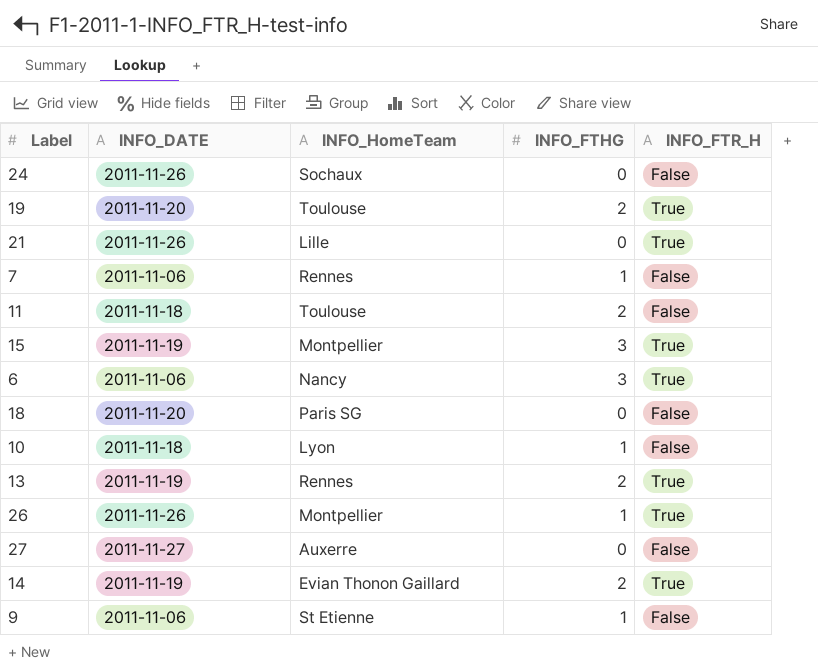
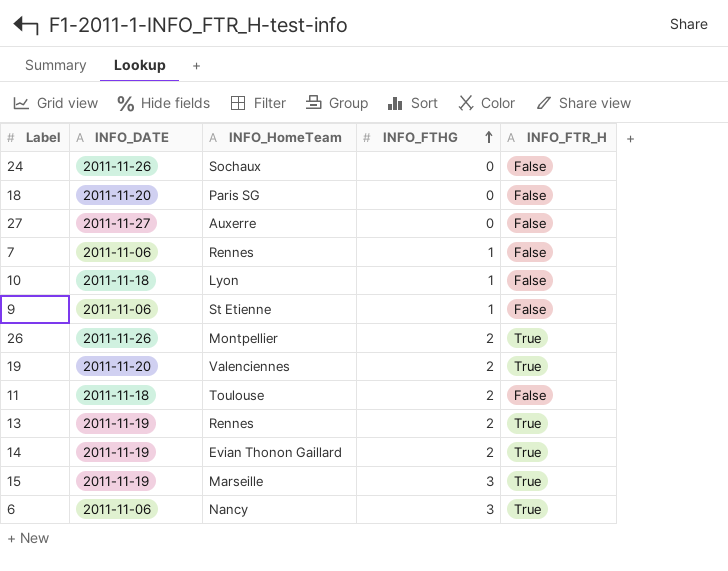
row order: none -> INFO_FTHG ascending
row 21: 2011-11-26 | Lille | 0 | True -> none
26 | INFO_FTHG: 1 -> 2
19 | INFO_HomeTeam: Toulouse -> Valenciennes
15 | INFO_HomeTeam: Montpellier -> Marseille

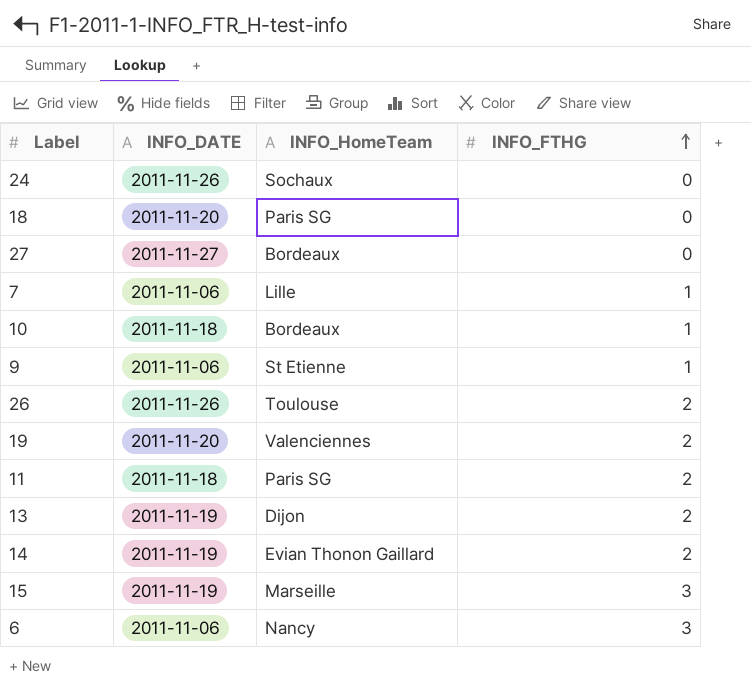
column INFO_FTR_H | position: 5 -> none
27 | INFO_HomeTeam: Auxerre -> Bordeaux
7 | INFO_HomeTeam: Rennes -> Lille
10 | INFO_HomeTeam: Lyon -> Bordeaux
26 | INFO_HomeTeam: Montpellier -> Toulouse
11 | INFO_HomeTeam: Toulouse -> Paris SG
13 | INFO_HomeTeam: Rennes -> Dijon

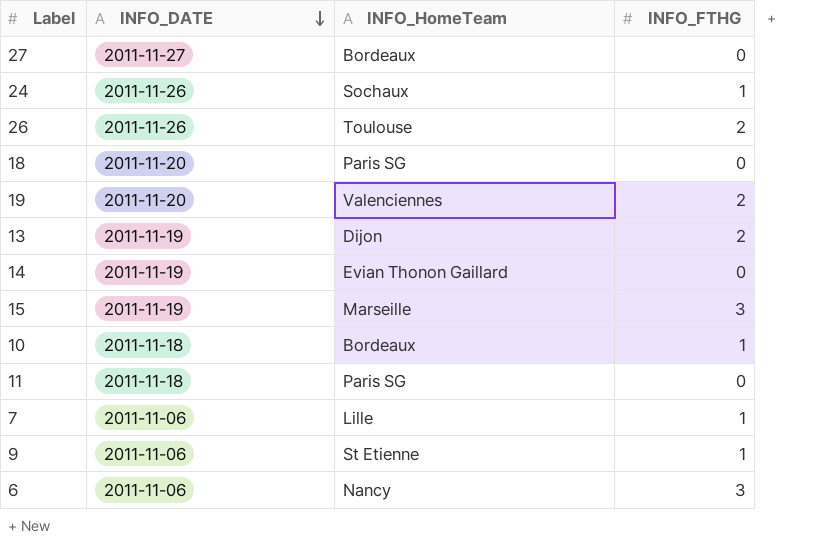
row order: INFO_FTHG ascending -> INFO_DATE descending
24 | INFO_FTHG: 0 -> 1
14 | INFO_FTHG: 2 -> 0
11 | INFO_FTHG: 2 -> 0

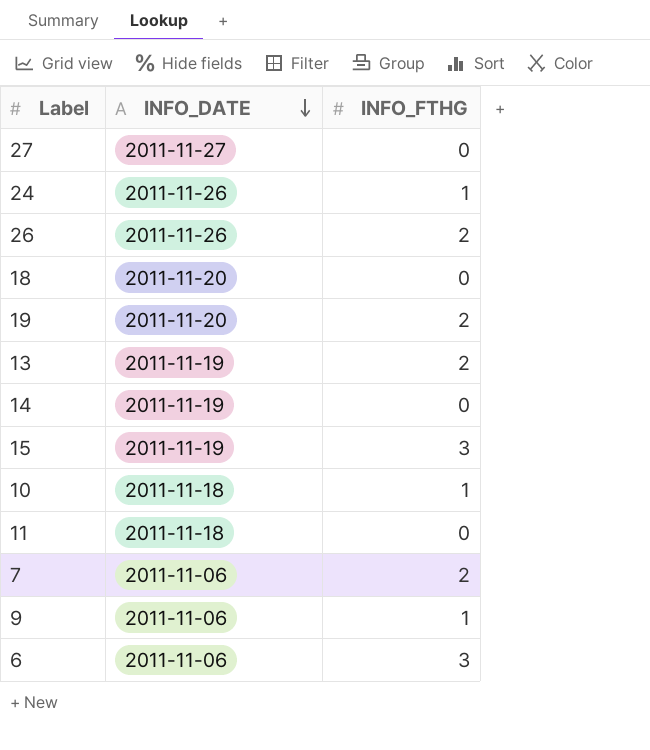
column INFO_HomeTeam | position: 3 -> none
7 | INFO_FTHG: 1 -> 2

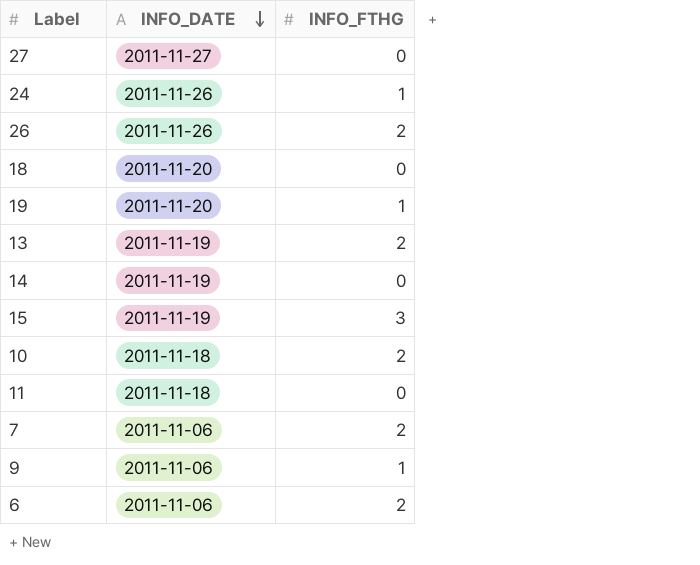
19 | INFO_FTHG: 2 -> 1
10 | INFO_FTHG: 1 -> 2
6 | INFO_FTHG: 3 -> 2

